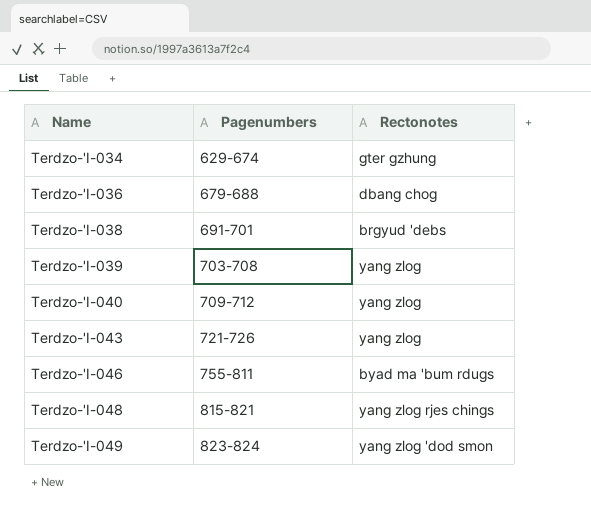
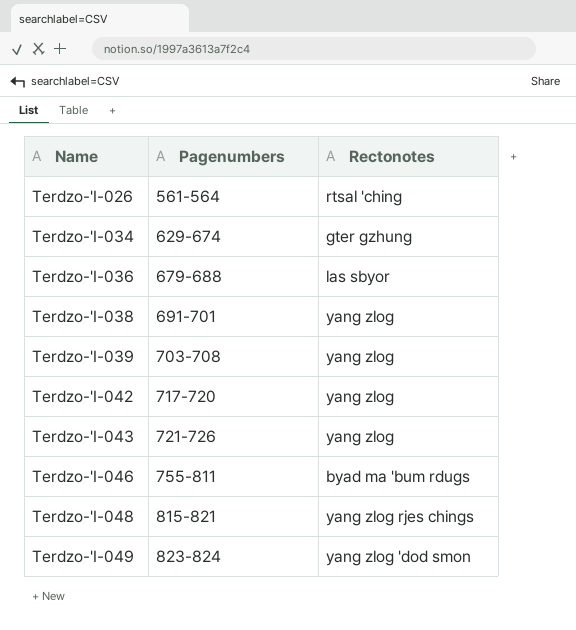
row Terdzo-'I-040: 709-712 | yang zlog -> none
row Terdzo-'I-026: none -> 561-564 | rtsal 'ching
Terdzo-'I-036 | Rectonotes: dbang chog -> las sbyor
Terdzo-'I-038 | Rectonotes: brgyud 'debs -> yang zlog
row Terdzo-'I-042: none -> 717-720 | yang zlog

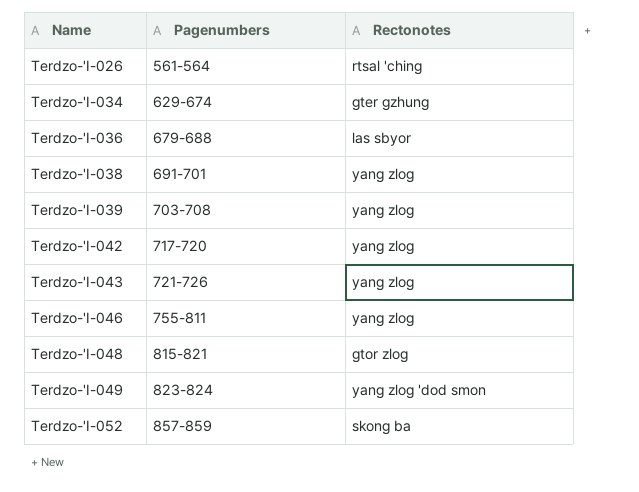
Terdzo-'I-046 | Rectonotes: byad ma 'bum rdugs -> yang zlog
Terdzo-'I-048 | Rectonotes: yang zlog rjes chings -> gtor zlog
row Terdzo-'I-052: none -> 857-859 | skong ba

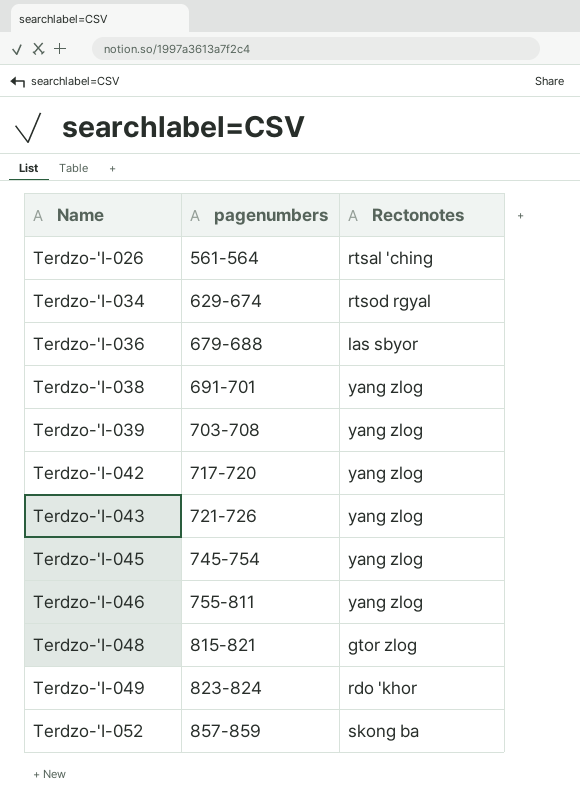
column name: Pagenumbers -> pagenumbers
Terdzo-'I-034 | Rectonotes: gter gzhung -> rtsod rgyal
row Terdzo-'I-045: none -> 745-754 | yang zlog
Terdzo-'I-049 | Rectonotes: yang zlog 'dod smon -> rdo 'khor

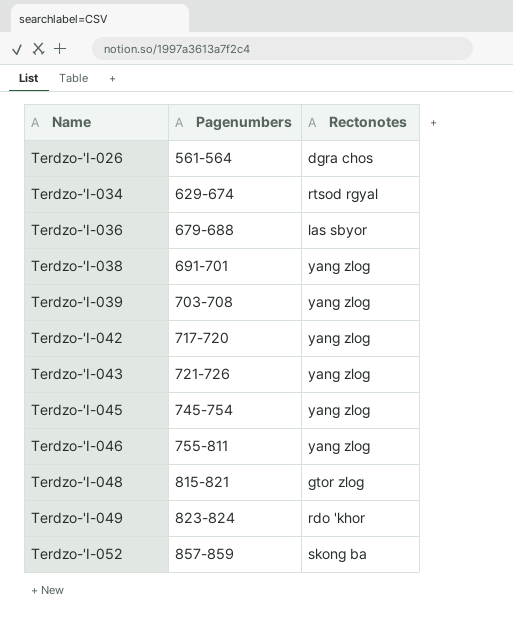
column name: pagenumbers -> Pagenumbers
Terdzo-'I-026 | Rectonotes: rtsal 'ching -> dgra chos

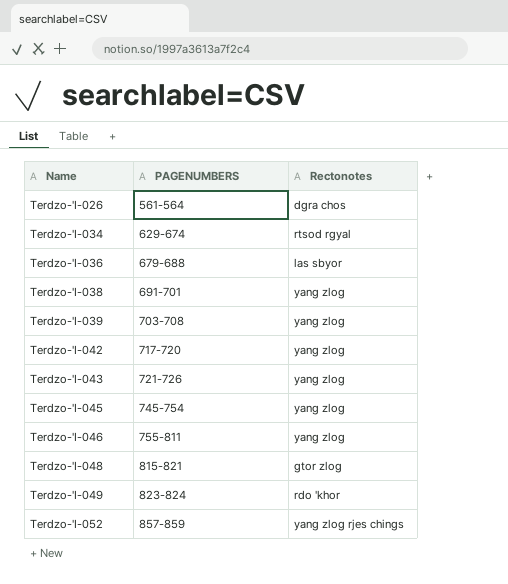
column name: Pagenumbers -> PAGENUMBERS
Terdzo-'I-052 | Rectonotes: skong ba -> yang zlog rjes chings

